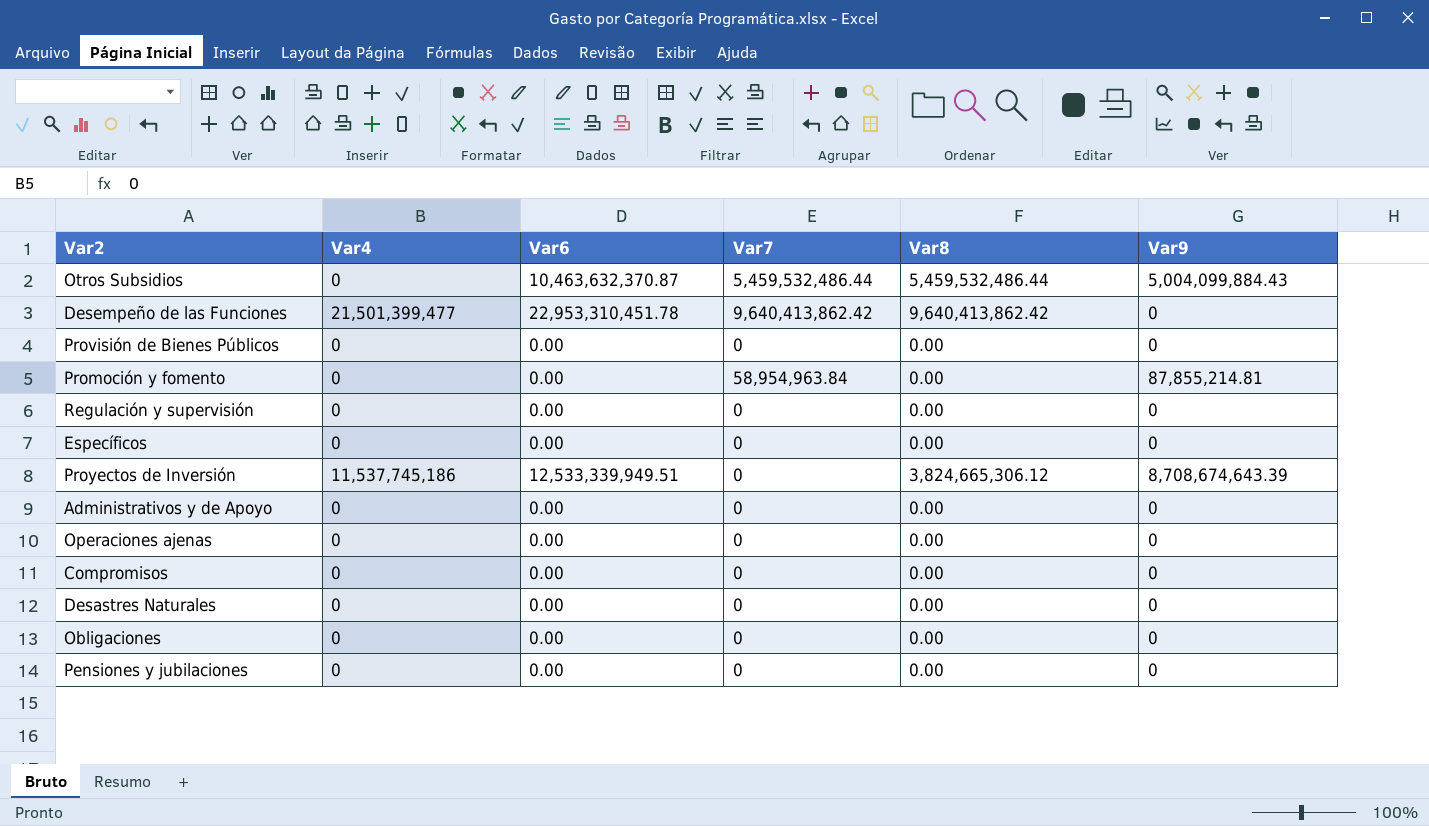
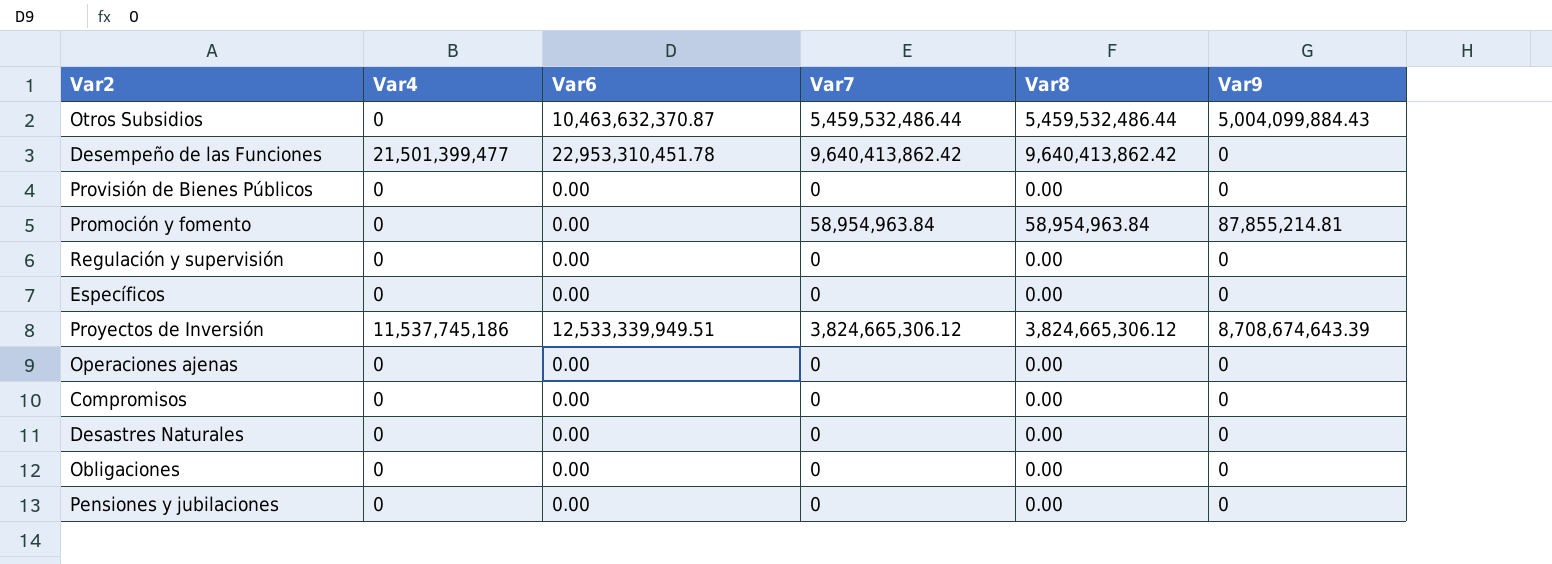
row Administrativos y de Apoyo: 0 | 0.00 | 0 | 0.00 | 0 -> none
Promoción y fomento | Var8: 0.00 -> 58,954,963.84
Proyectos de Inversión | Var7: 0 -> 3,824,665,306.12

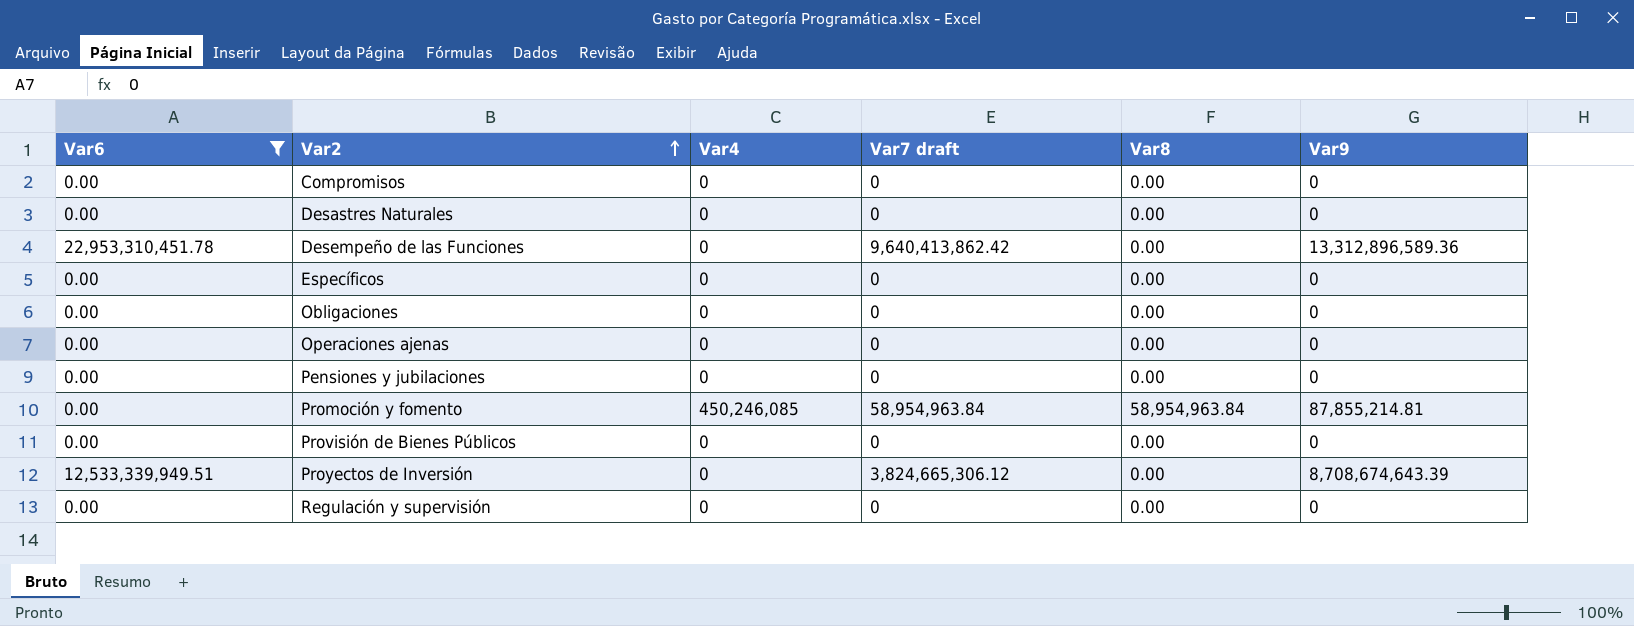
filter: none -> Var6 != 10,463,632,370.87
row order: none -> Var2 ascending
column Var6 | position: 3 -> 1
column name: Var7 -> Var7 draft
Desempeño de las Funciones | Var4: 21,501,399,477 -> 0
Desempeño de las Funciones | Var8: 9,640,413,862.42 -> 0.00
Desempeño de las Funciones | Var9: 0 -> 13,312,896,589.36
Promoción y fomento | Var4: 0 -> 450,246,085
Proyectos de Inversión | Var4: 11,537,745,186 -> 0
Proyectos de Inversión | Var8: 3,824,665,306.12 -> 0.00

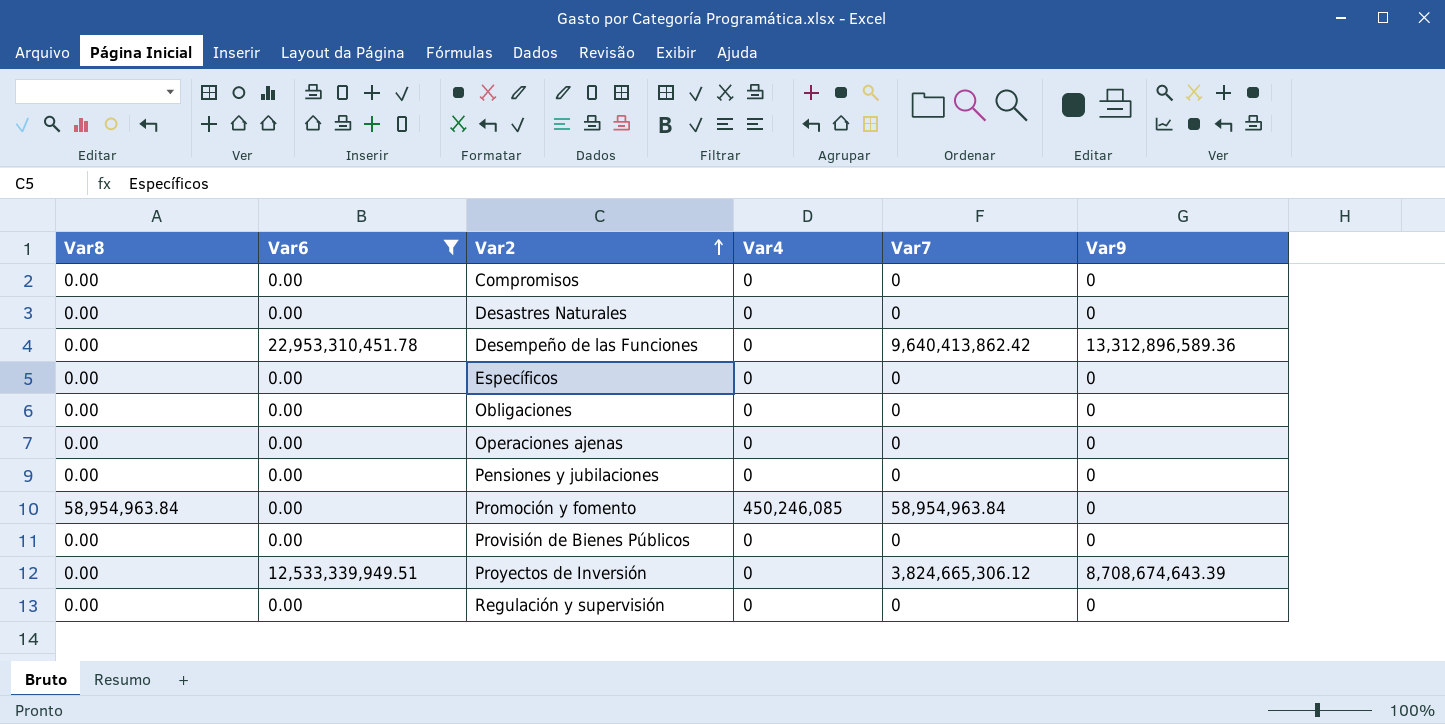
column Var8 | position: 5 -> 1
column name: Var7 draft -> Var7
Promoción y fomento | Var9: 87,855,214.81 -> 0

